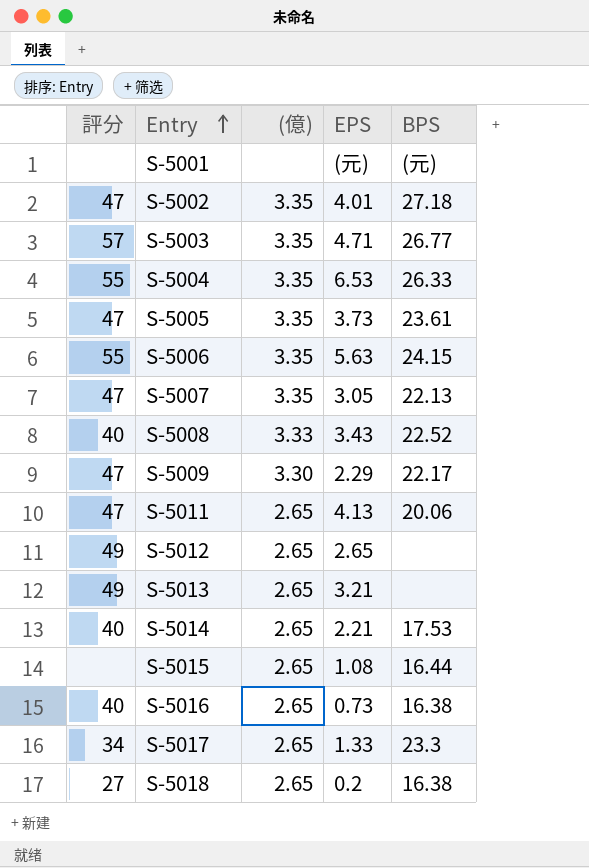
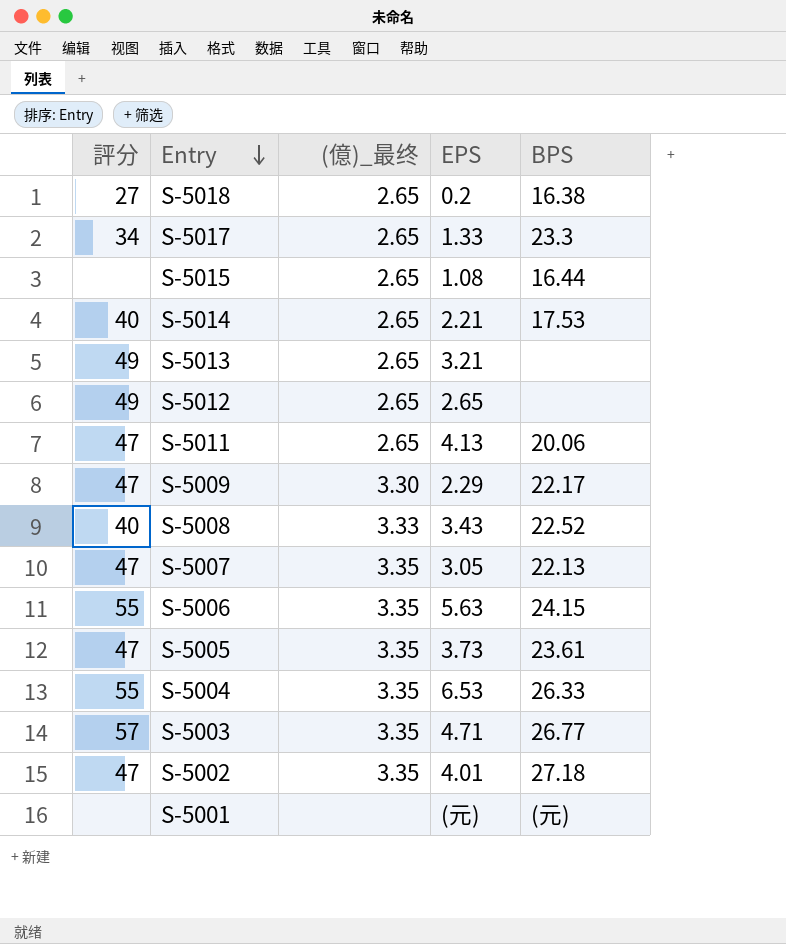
row order: Entry ascending -> Entry descending
column name: (億) -> (億)_最终
row S-5016: 40 | 2.65 | 0.73 | 16.38 -> none

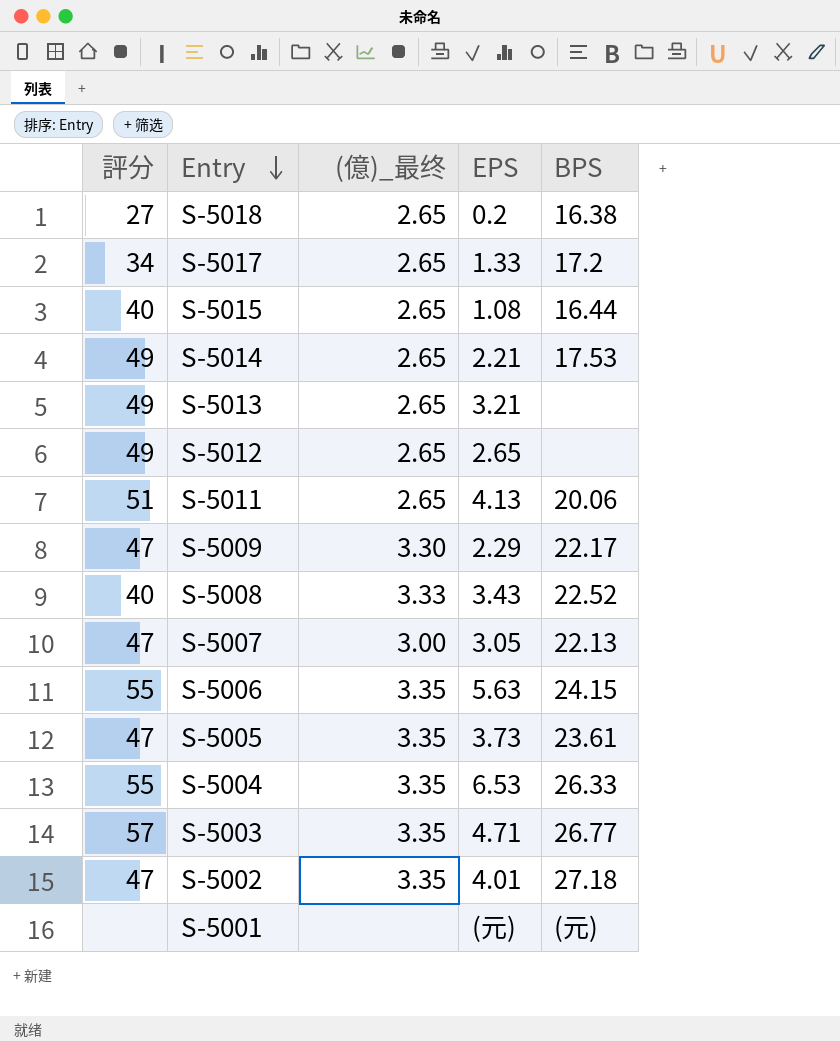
S-5017 | BPS: 23.3 -> 17.2
S-5015 | 評分: none -> 40
S-5014 | 評分: 40 -> 49
S-5011 | 評分: 47 -> 51
S-5007 | (億)_最终: 3.35 -> 3.00

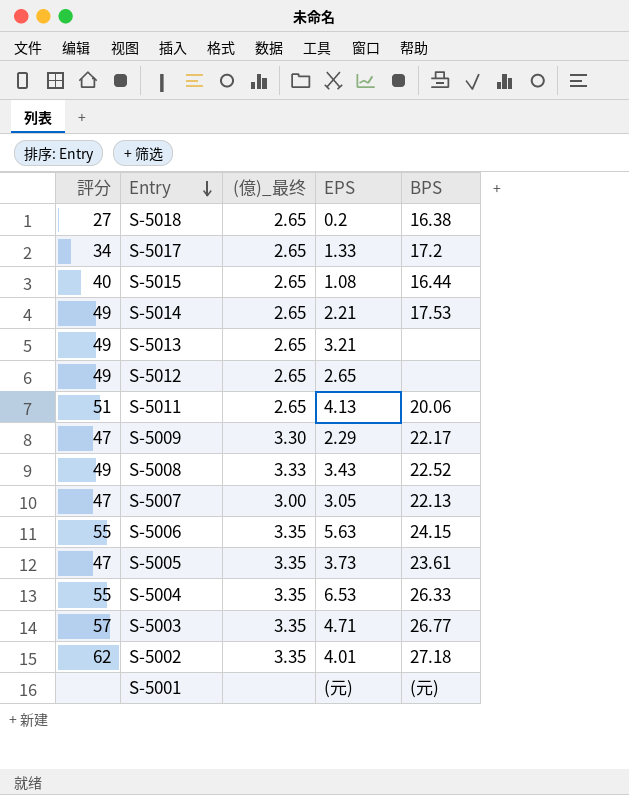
S-5008 | 評分: 40 -> 49
S-5002 | 評分: 47 -> 62

